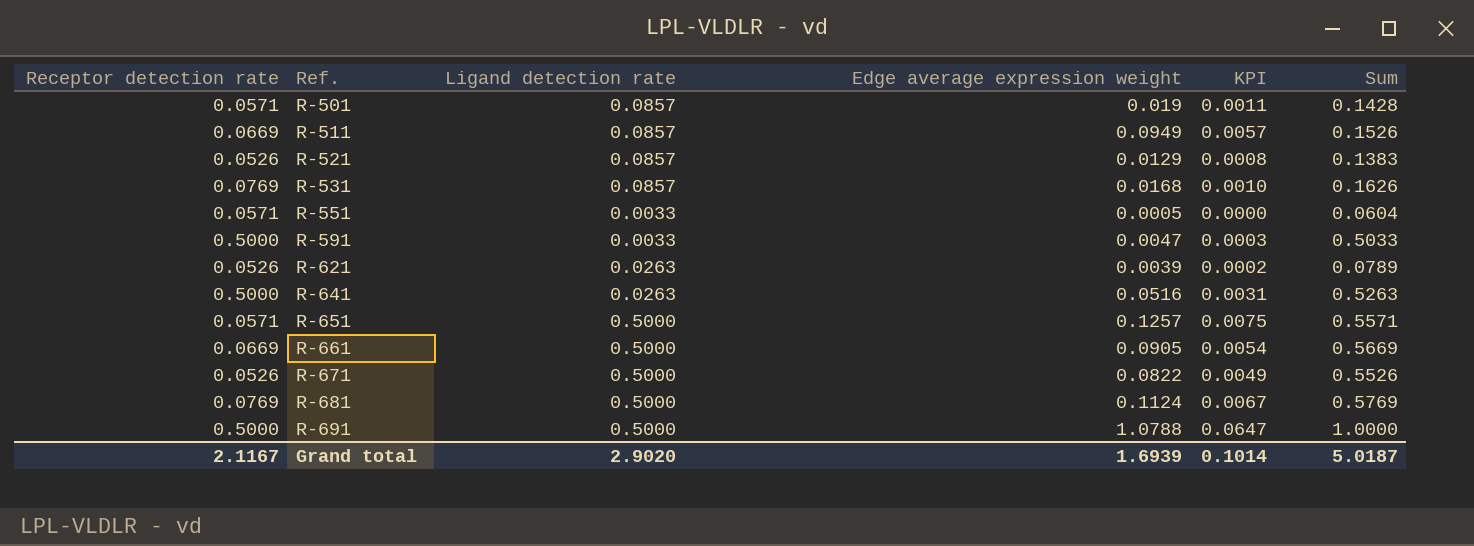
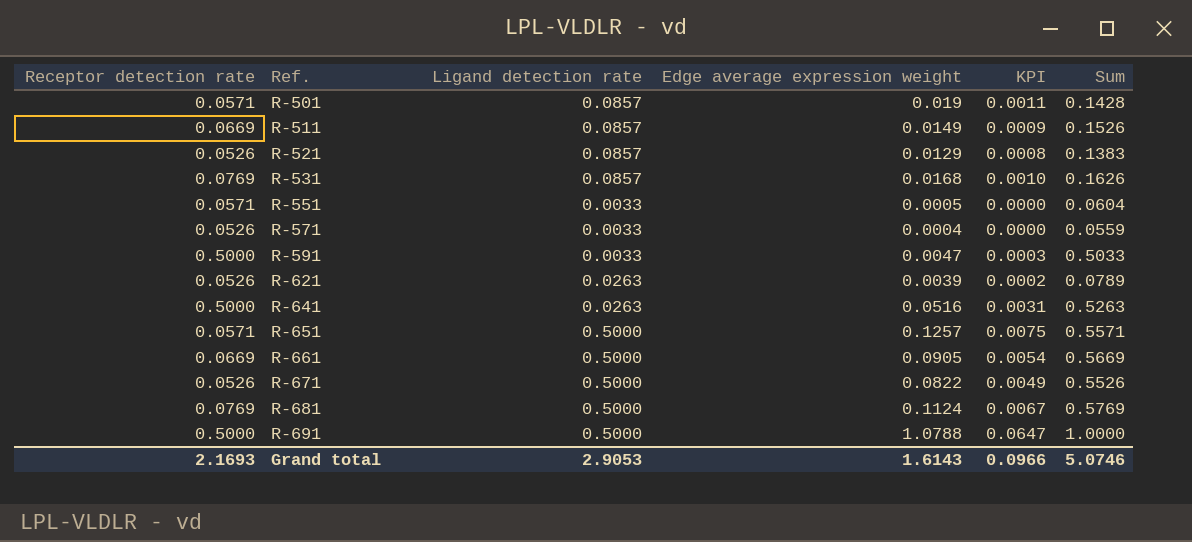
R-511 | Edge average expression weight: 0.0949 -> 0.0149
R-511 | KPI: 0.0057 -> 0.0009
row R-571: none -> 0.0526 | 0.0033 | 0.0004 | 0.0000 | 0.0559
Grand total | Receptor detection rate: 2.1167 -> 2.1693
Grand total | Ligand detection rate: 2.9020 -> 2.9053
Grand total | Edge average expression weight: 1.6939 -> 1.6143
Grand total | KPI: 0.1014 -> 0.0966
Grand total | Sum: 5.0187 -> 5.0746

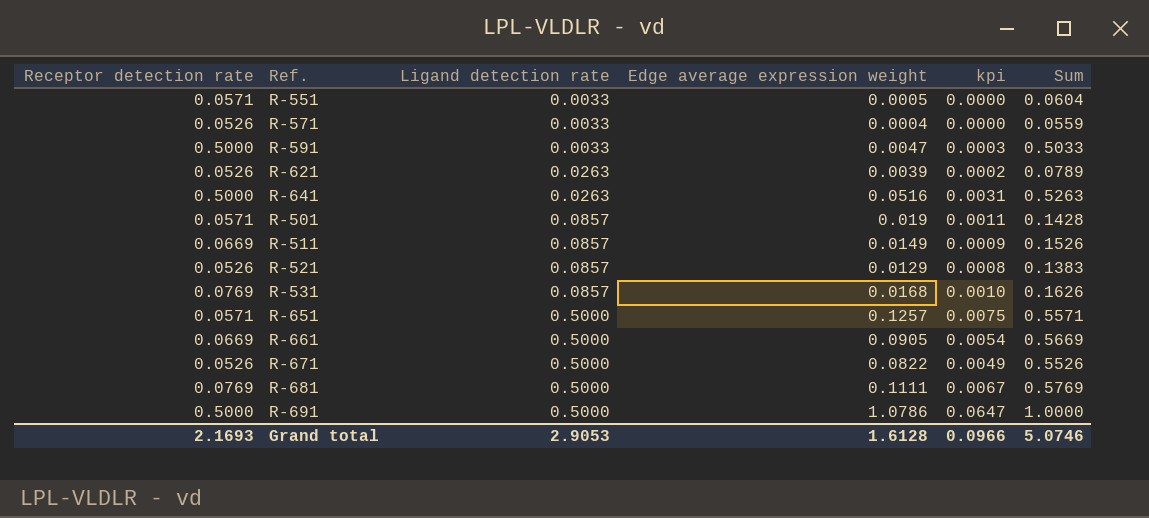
row order: Ref. ascending -> Ligand detection rate ascending
column name: KPI -> kpi
R-681 | Edge average expression weight: 0.1124 -> 0.1111
R-691 | Edge average expression weight: 1.0788 -> 1.0786
Grand total | Edge average expression weight: 1.6143 -> 1.6128

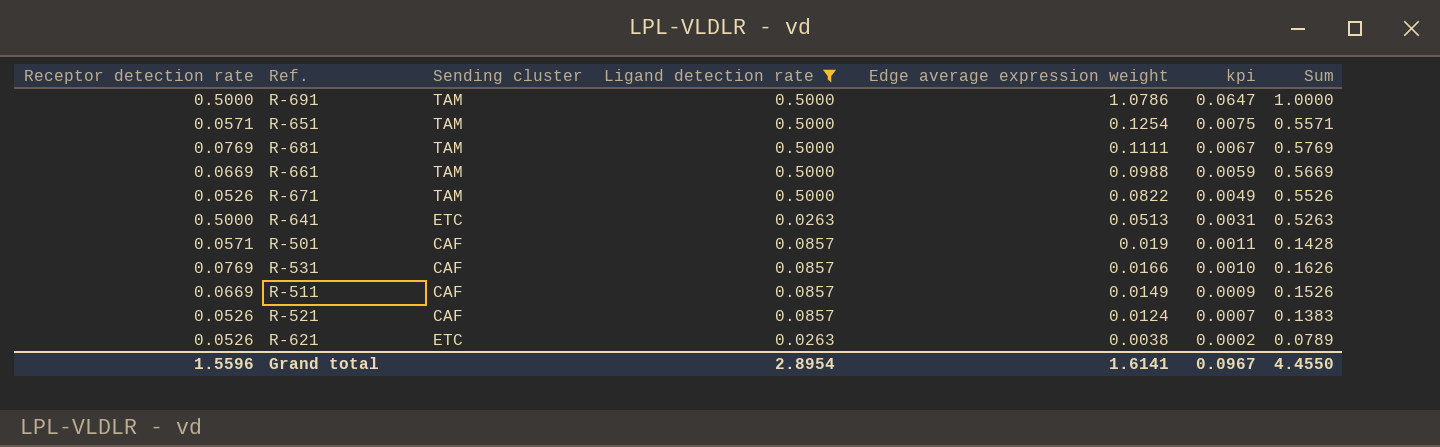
filter: none -> Ligand detection rate != 0.0033
row order: Ligand detection rate ascending -> Edge average expression weight descending
column Sending cluster | position: none -> 3
R-651 | Edge average expression weight: 0.1257 -> 0.1254
R-661 | Edge average expression weight: 0.0905 -> 0.0988
R-661 | kpi: 0.0054 -> 0.0059
R-641 | Edge average expression weight: 0.0516 -> 0.0513
R-531 | Edge average expression weight: 0.0168 -> 0.0166
R-521 | Edge average expression weight: 0.0129 -> 0.0124
R-521 | kpi: 0.0008 -> 0.0007
R-621 | Edge average expression weight: 0.0039 -> 0.0038
Grand total | Receptor detection rate: 2.1693 -> 1.5596
Grand total | Ligand detection rate: 2.9053 -> 2.8954
Grand total | Edge average expression weight: 1.6128 -> 1.6141
Grand total | kpi: 0.0966 -> 0.0967
Grand total | Sum: 5.0746 -> 4.4550

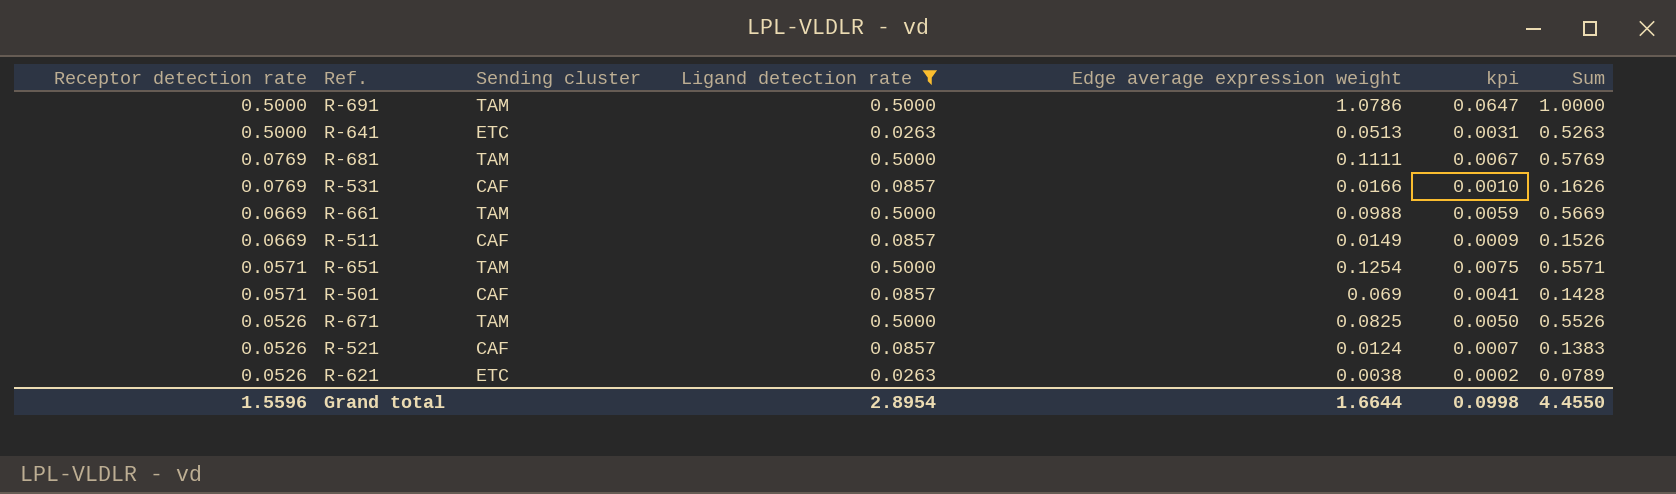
row order: Edge average expression weight descending -> Receptor detection rate descending
R-501 | Edge average expression weight: 0.019 -> 0.069
R-501 | kpi: 0.0011 -> 0.0041
R-671 | Edge average expression weight: 0.0822 -> 0.0825
R-671 | kpi: 0.0049 -> 0.0050
Grand total | Edge average expression weight: 1.6141 -> 1.6644
Grand total | kpi: 0.0967 -> 0.0998

